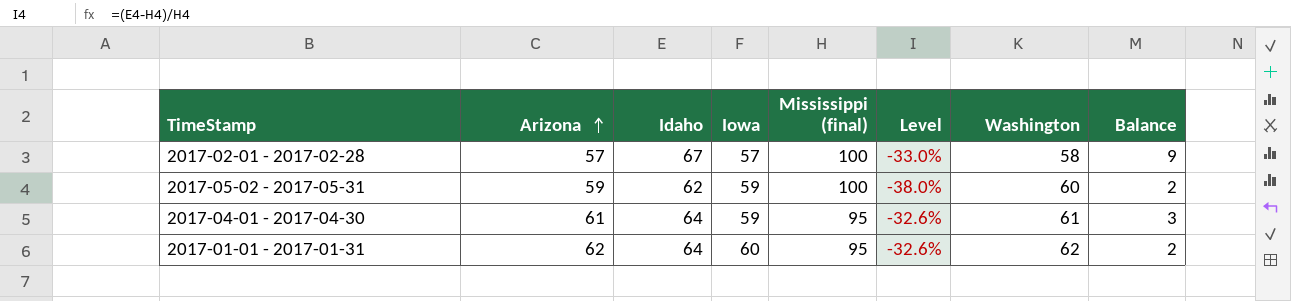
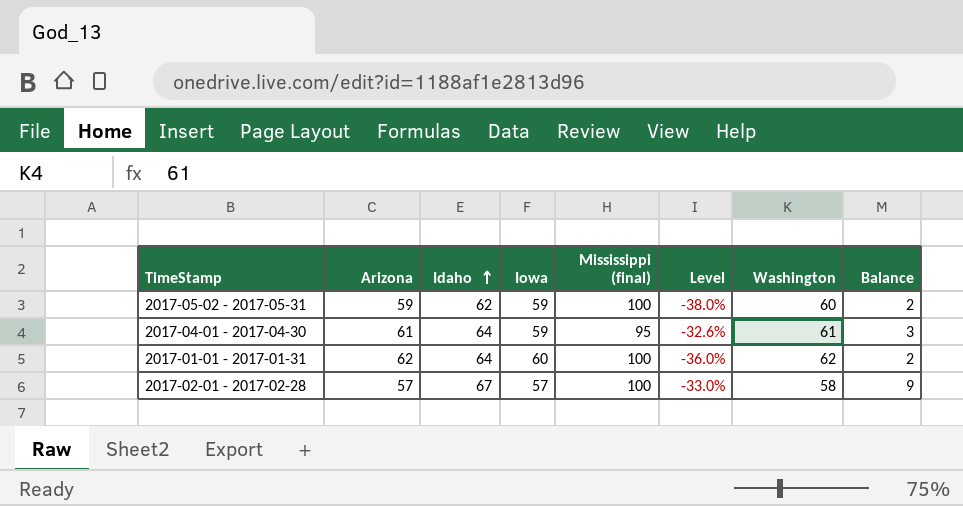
row order: Arizona ascending -> Idaho ascending
2017-01-01 - 2017-01-31 | Mississippi (final): 95 -> 100
2017-01-01 - 2017-01-31 | Level: -32.6% -> -36.0%

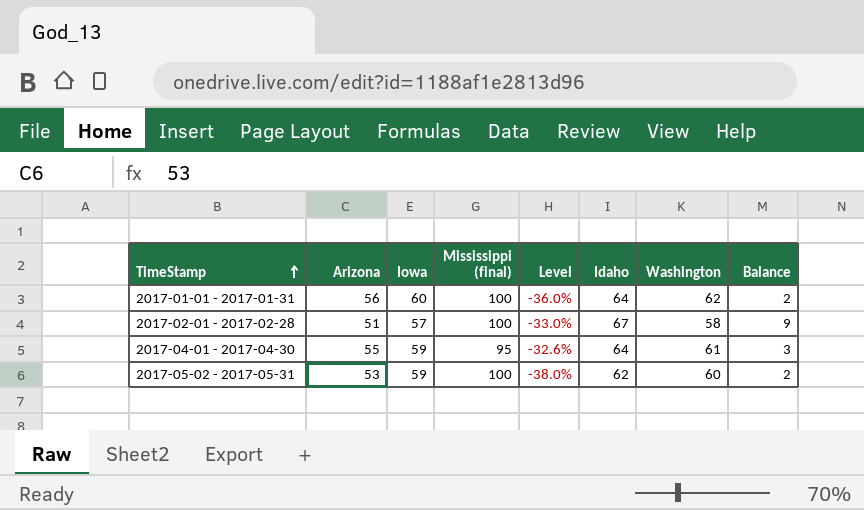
row order: Idaho ascending -> TimeStamp ascending
column Idaho | position: 3 -> 6
2017-01-01 - 2017-01-31 | Arizona: 62 -> 56
2017-02-01 - 2017-02-28 | Arizona: 57 -> 51
2017-04-01 - 2017-04-30 | Arizona: 61 -> 55
2017-05-02 - 2017-05-31 | Arizona: 59 -> 53

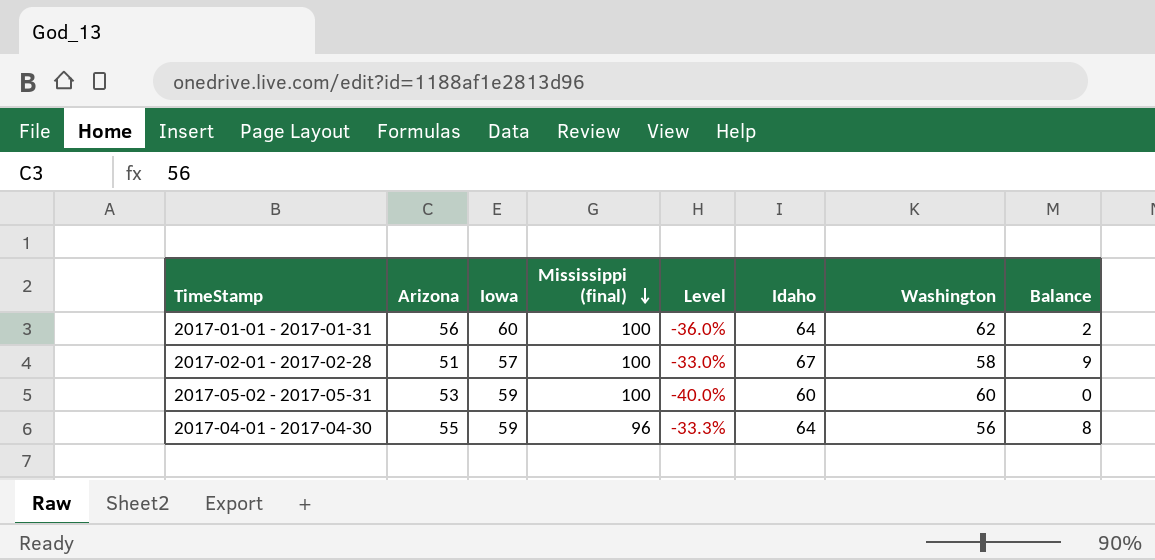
row order: TimeStamp ascending -> Mississippi (final) descending
2017-05-02 - 2017-05-31 | Level: -38.0% -> -40.0%
2017-05-02 - 2017-05-31 | Idaho: 62 -> 60
2017-05-02 - 2017-05-31 | Balance: 2 -> 0
2017-04-01 - 2017-04-30 | Mississippi (final): 95 -> 96
2017-04-01 - 2017-04-30 | Level: -32.6% -> -33.3%
2017-04-01 - 2017-04-30 | Washington: 61 -> 56
2017-04-01 - 2017-04-30 | Balance: 3 -> 8

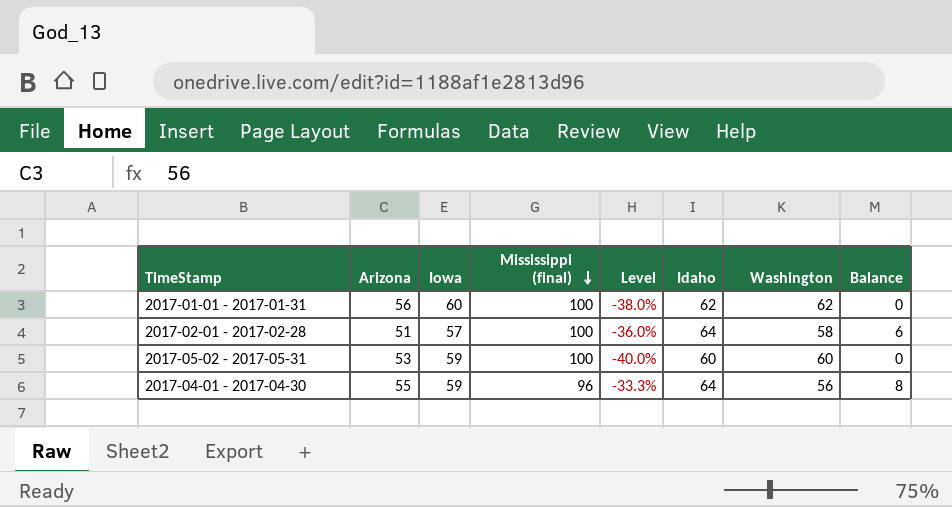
2017-01-01 - 2017-01-31 | Level: -36.0% -> -38.0%
2017-01-01 - 2017-01-31 | Idaho: 64 -> 62
2017-01-01 - 2017-01-31 | Balance: 2 -> 0
2017-02-01 - 2017-02-28 | Level: -33.0% -> -36.0%
2017-02-01 - 2017-02-28 | Idaho: 67 -> 64
2017-02-01 - 2017-02-28 | Balance: 9 -> 6

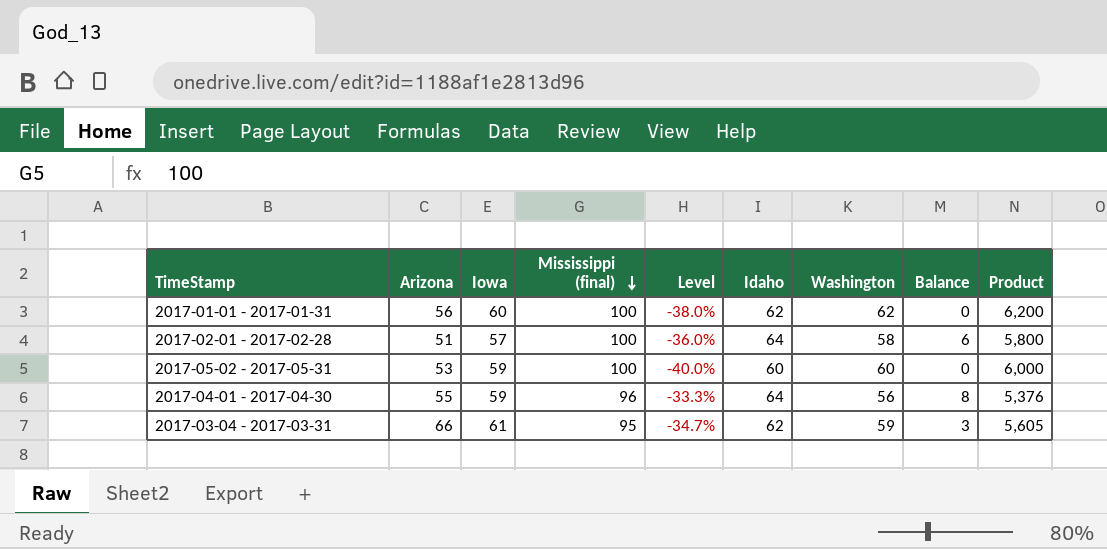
column Product | formula: none -> [Mississippi (final)] * [Washington]
row 2017-03-04 - 2017-03-31: none -> 66 | 61 | 95 | -34.7% | 62 | 59 | 3 | 5,605

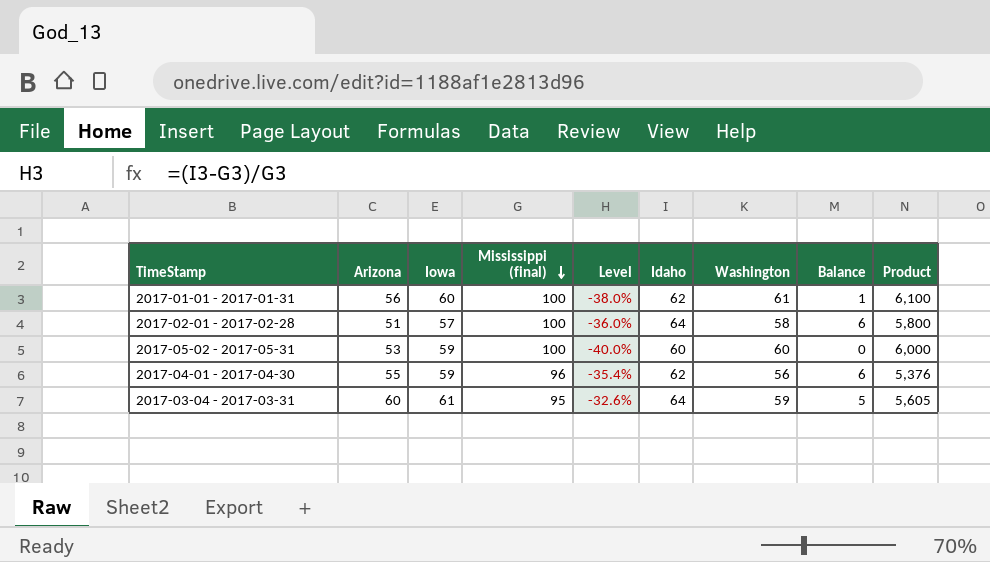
2017-01-01 - 2017-01-31 | Washington: 62 -> 61
2017-01-01 - 2017-01-31 | Balance: 0 -> 1
2017-01-01 - 2017-01-31 | Product: 6,200 -> 6,100
2017-04-01 - 2017-04-30 | Level: -33.3% -> -35.4%
2017-04-01 - 2017-04-30 | Idaho: 64 -> 62
2017-04-01 - 2017-04-30 | Balance: 8 -> 6
2017-03-04 - 2017-03-31 | Arizona: 66 -> 60
2017-03-04 - 2017-03-31 | Level: -34.7% -> -32.6%
2017-03-04 - 2017-03-31 | Idaho: 62 -> 64
2017-03-04 - 2017-03-31 | Balance: 3 -> 5

